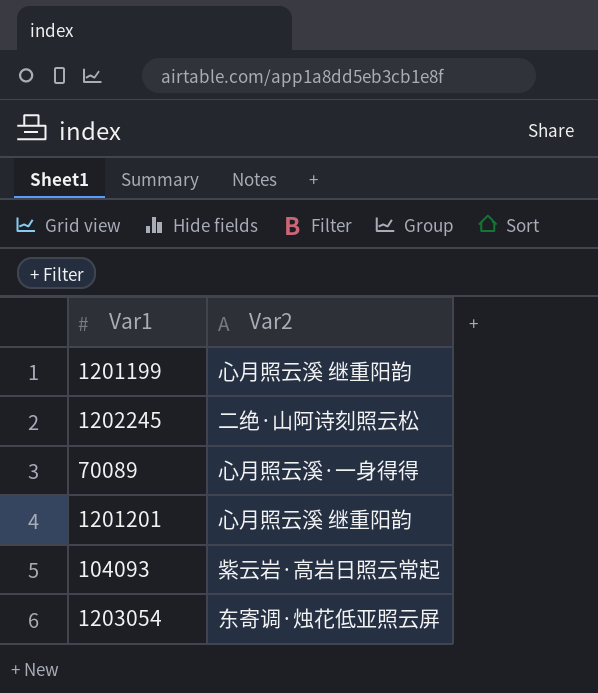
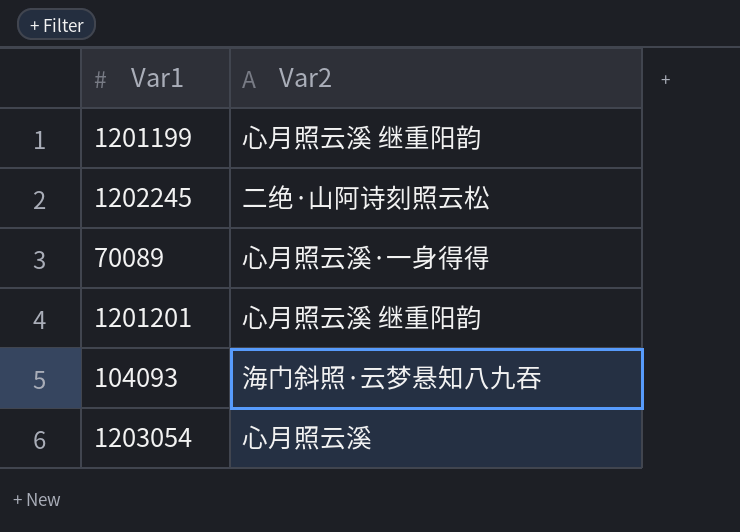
104093 | Var2: 紫云岩·高岩日照云常起 -> 海门斜照·云梦悬知八九吞
1203054 | Var2: 东寄调·烛花低亚照云屏 -> 心月照云溪

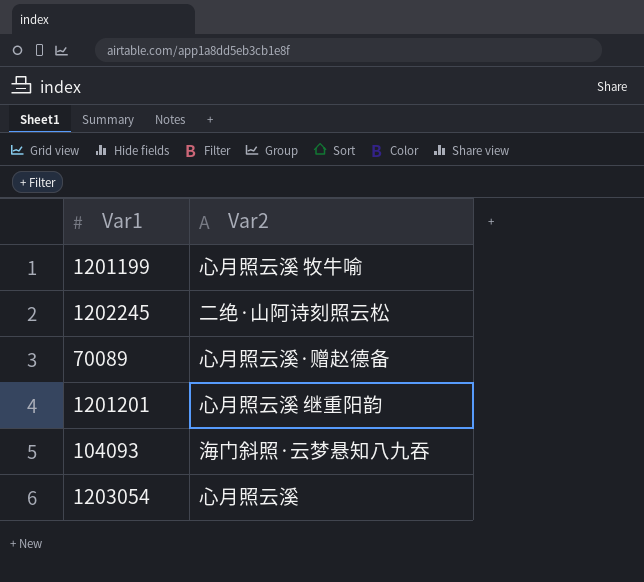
1201199 | Var2: 心月照云溪 继重阳韵 -> 心月照云溪 牧牛喻
70089 | Var2: 心月照云溪·一身得得 -> 心月照云溪·赠赵德备

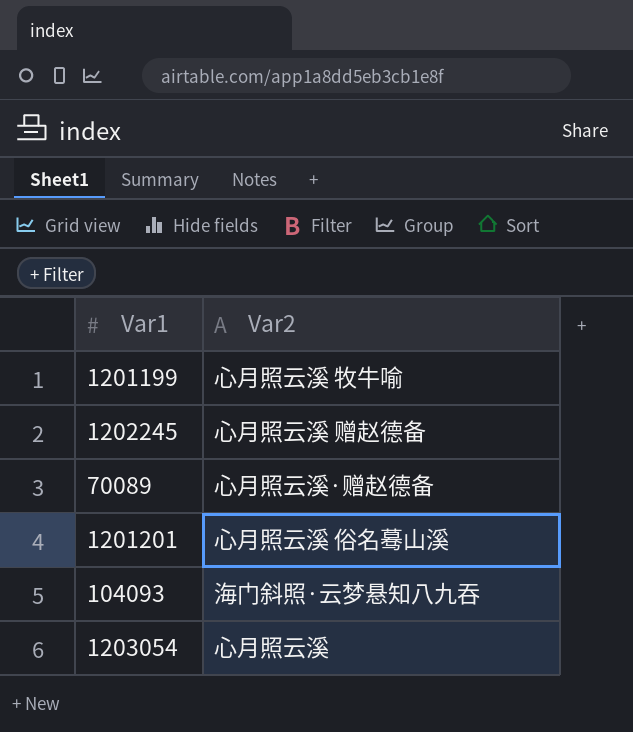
1202245 | Var2: 二绝·山阿诗刻照云松 -> 心月照云溪 赠赵德备
1201201 | Var2: 心月照云溪 继重阳韵 -> 心月照云溪 俗名蓦山溪

